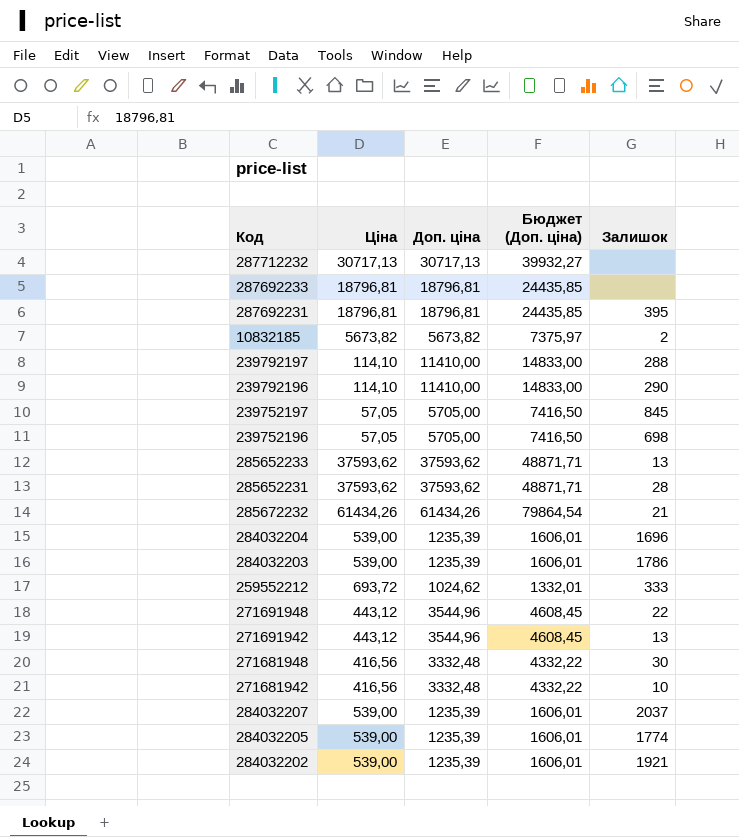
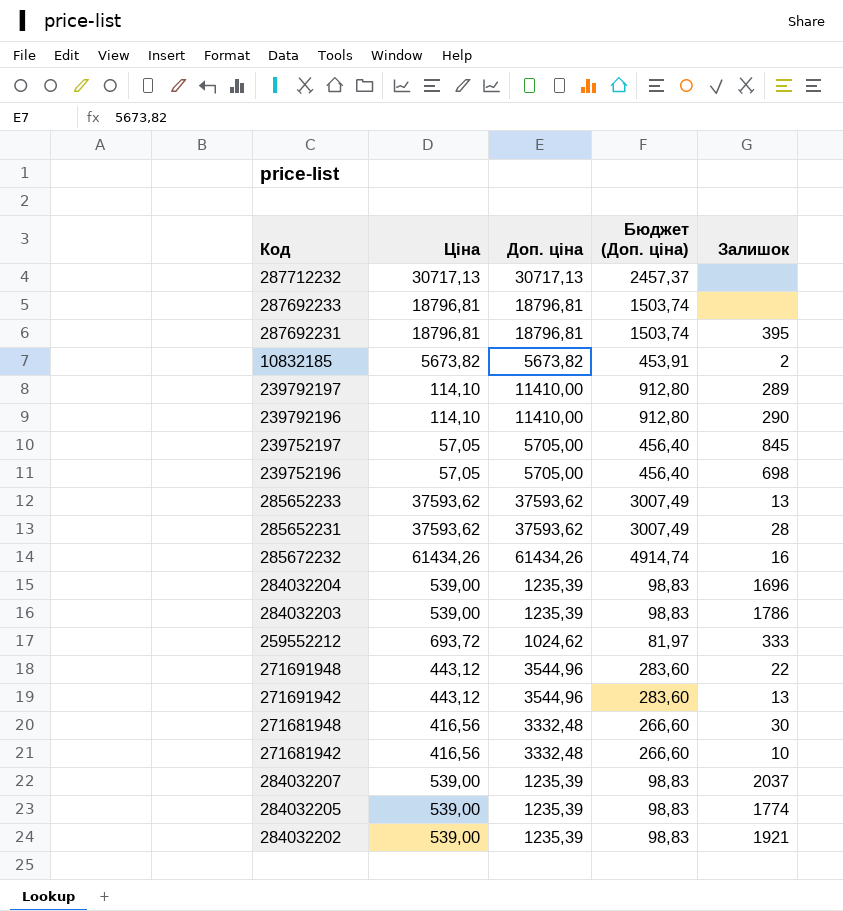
column Бюджет (Доп. ціна) | formula: [Доп. ціна] * 1,3 -> [Доп. ціна] * 0,08
239792197 | Залишок: 288 -> 289
285672232 | Залишок: 21 -> 16

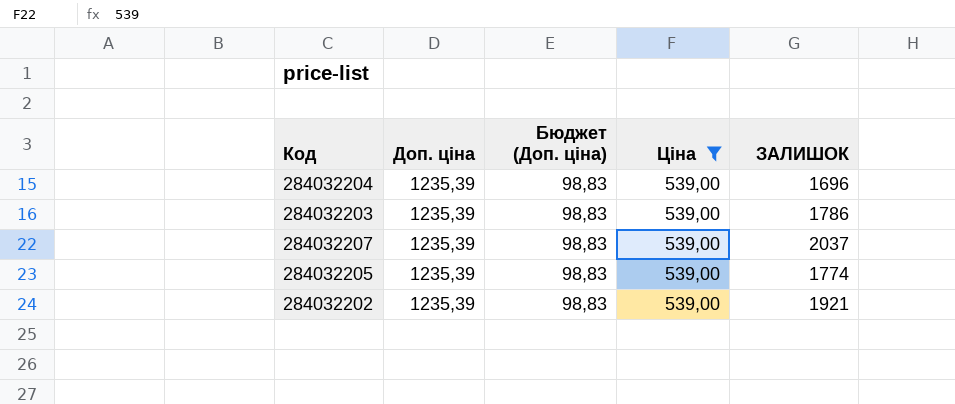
filter: none -> Ціна = 539,00
column Ціна | position: 2 -> 4
column name: Залишок -> ЗАЛИШОК

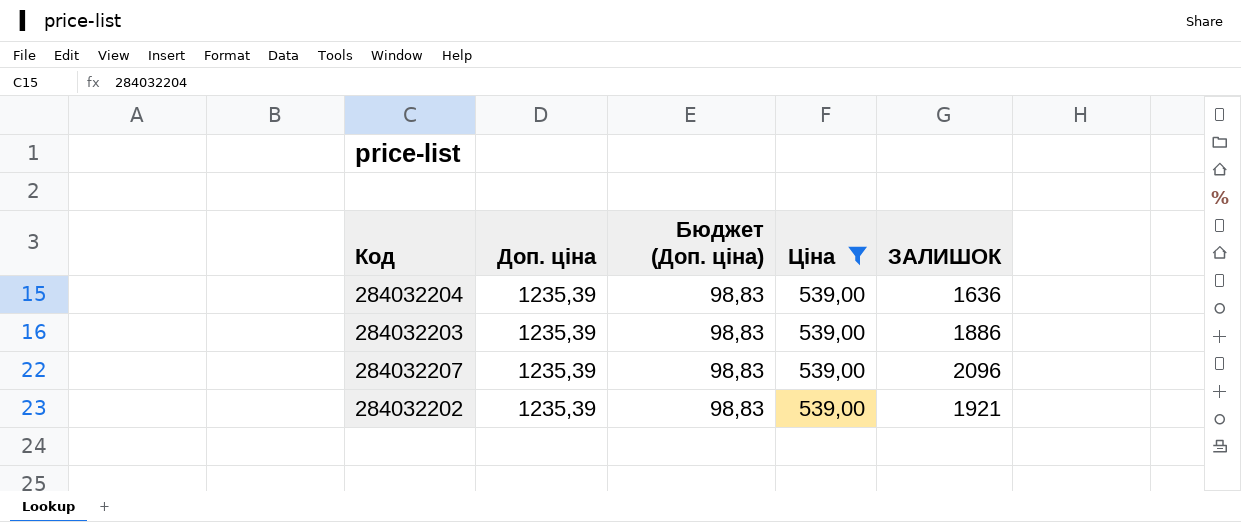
row 284032205: 1235,39 | 98,83 | 539,00 | 1774 -> none
284032204 | ЗАЛИШОК: 1696 -> 1636
284032203 | ЗАЛИШОК: 1786 -> 1886
284032207 | ЗАЛИШОК: 2037 -> 2096

